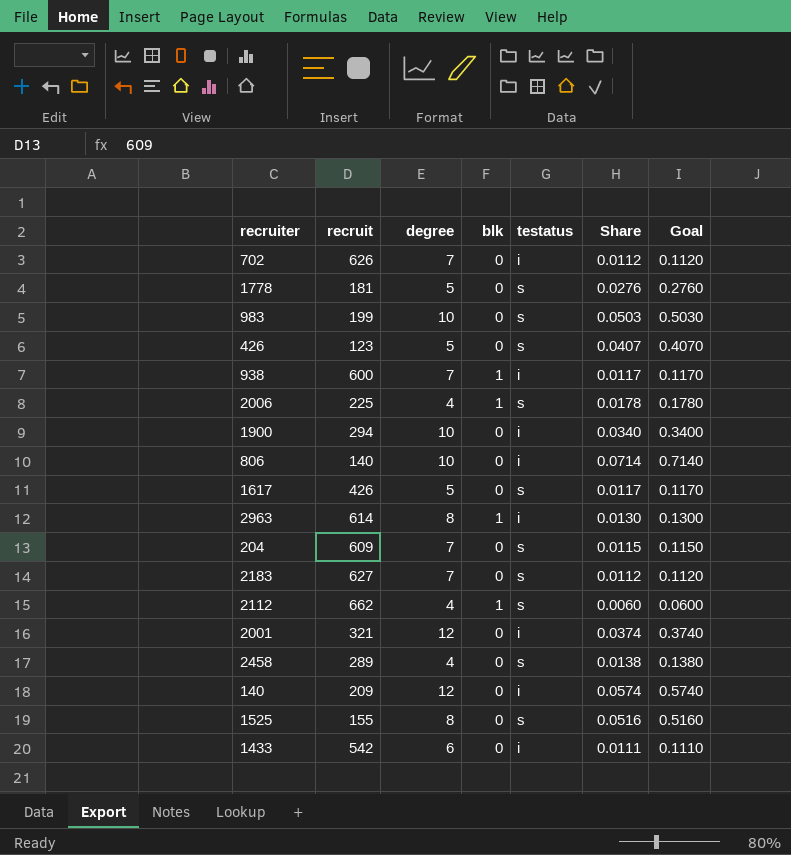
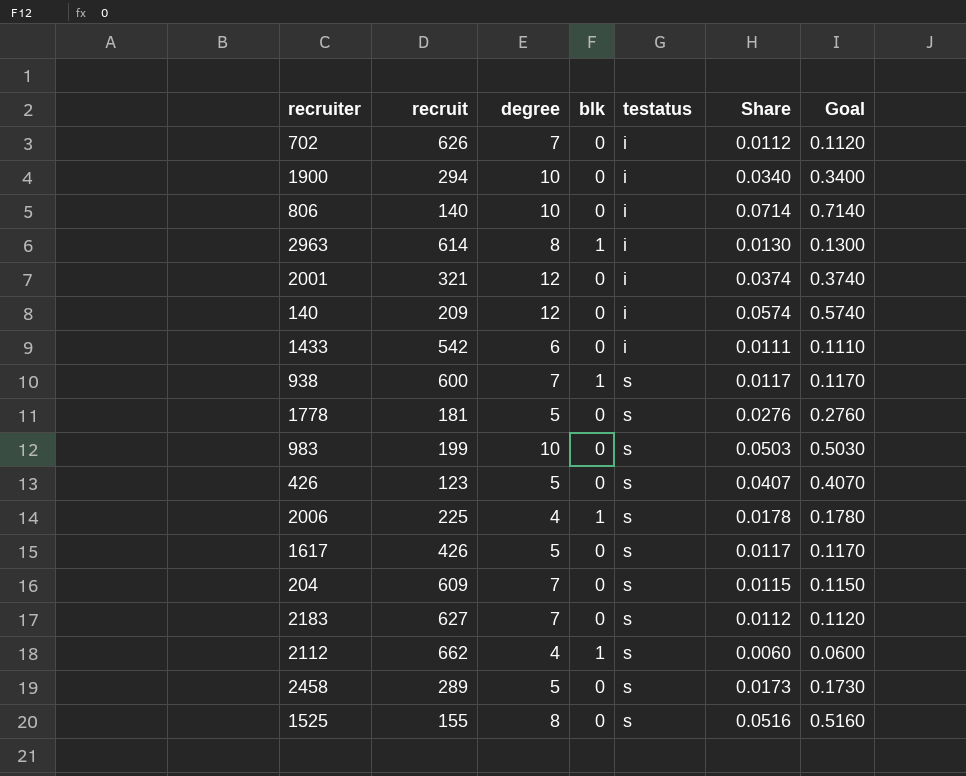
row order: none -> testatus ascending
938 | testatus: i -> s
2458 | degree: 4 -> 5
2458 | Share: 0.0138 -> 0.0173
2458 | Goal: 0.1380 -> 0.1730

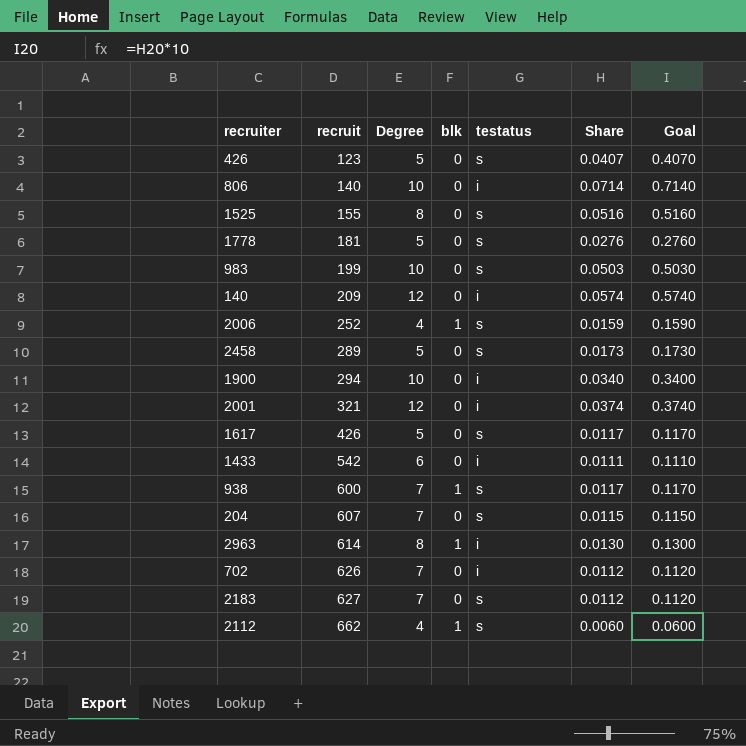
row order: testatus ascending -> recruit ascending
column name: degree -> Degree
2006 | recruit: 225 -> 252
2006 | Share: 0.0178 -> 0.0159
2006 | Goal: 0.1780 -> 0.1590
204 | recruit: 609 -> 607

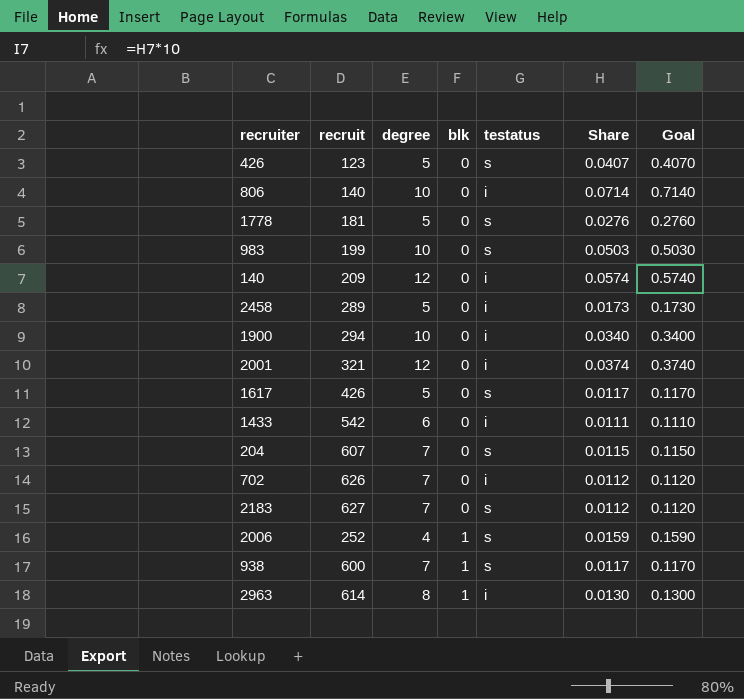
row order: recruit ascending -> blk ascending
column name: Degree -> degree
row 1525: 155 | 8 | 0 | s | 0.0516 | 0.5160 -> none
row 2112: 662 | 4 | 1 | s | 0.0060 | 0.0600 -> none
2458 | testatus: s -> i

